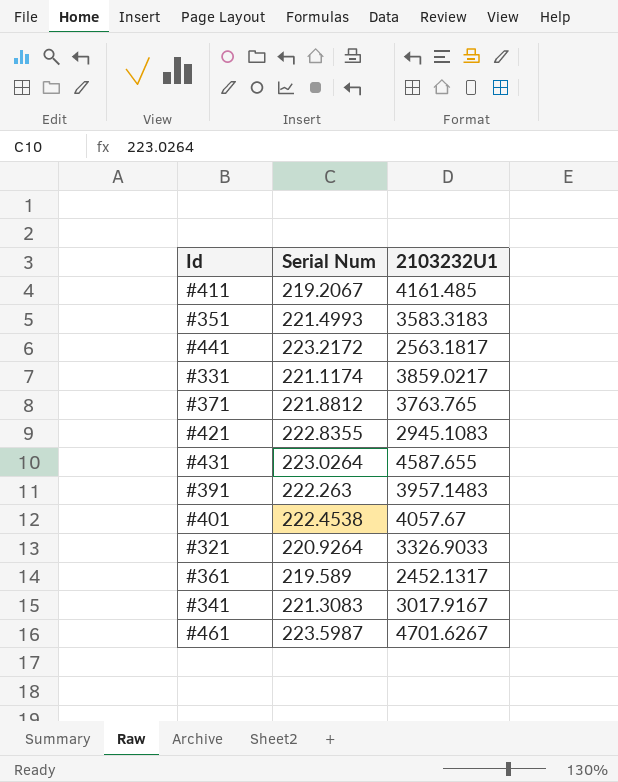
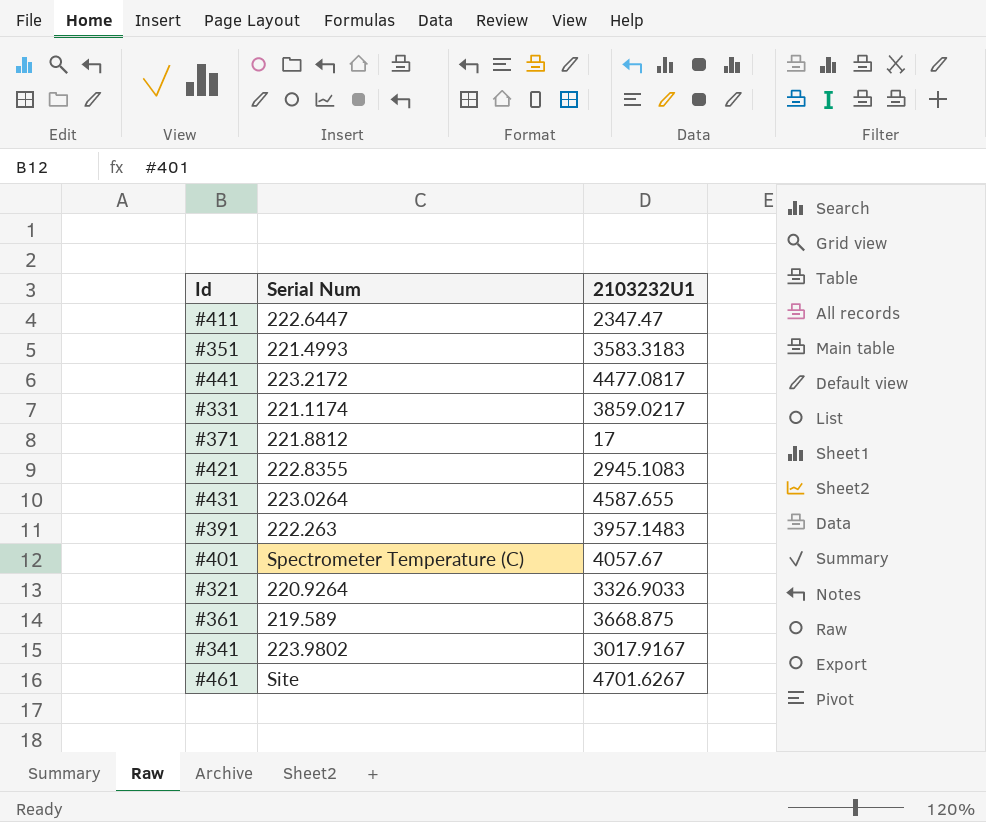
#411 | Serial Num: 219.2067 -> 222.6447
#411 | 2103232U1: 4161.485 -> 2347.47
#441 | 2103232U1: 2563.1817 -> 4477.0817
#371 | 2103232U1: 3763.765 -> 17
#401 | Serial Num: 222.4538 -> Spectrometer Temperature (C)
#361 | 2103232U1: 2452.1317 -> 3668.875
#341 | Serial Num: 221.3083 -> 223.9802
#461 | Serial Num: 223.5987 -> Site

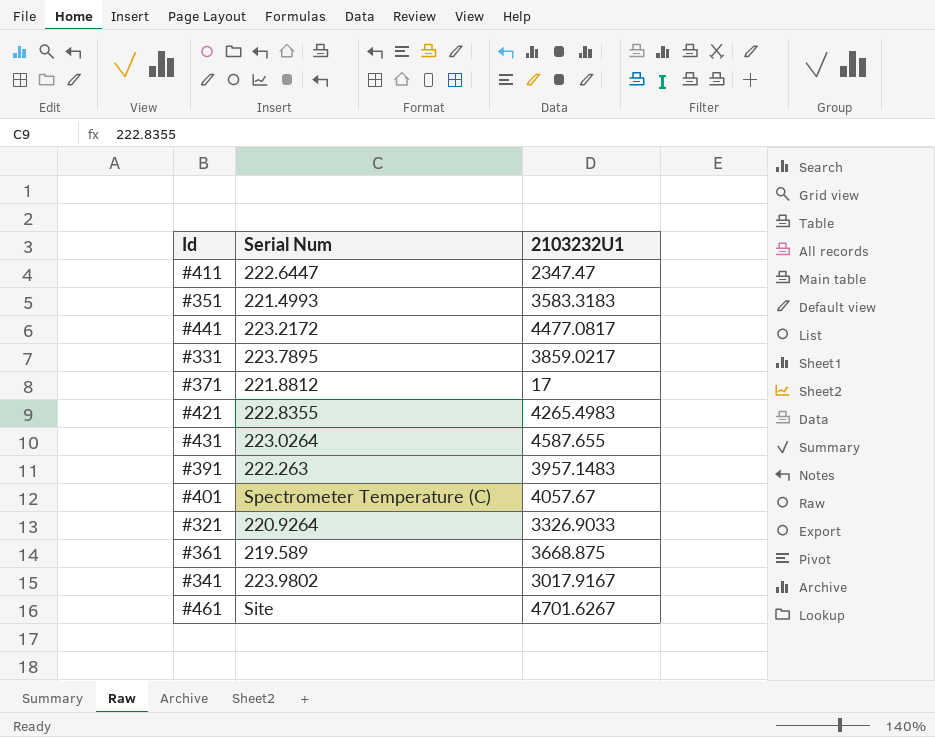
#331 | Serial Num: 221.1174 -> 223.7895
#421 | 2103232U1: 2945.1083 -> 4265.4983

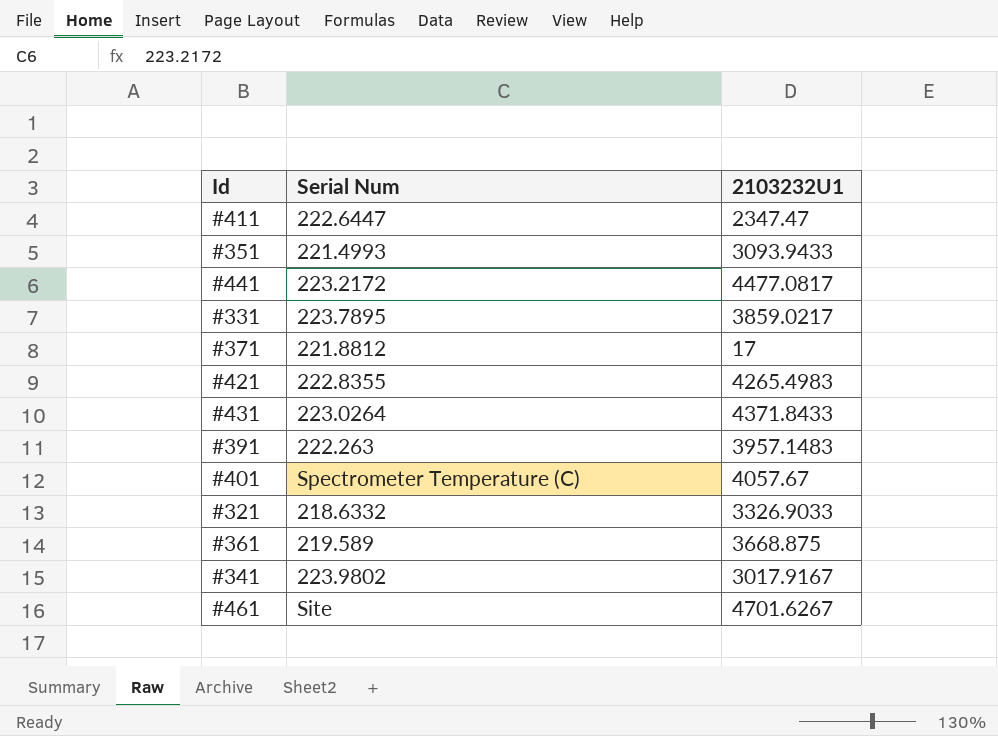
#351 | 2103232U1: 3583.3183 -> 3093.9433
#431 | 2103232U1: 4587.655 -> 4371.8433
#321 | Serial Num: 220.9264 -> 218.6332

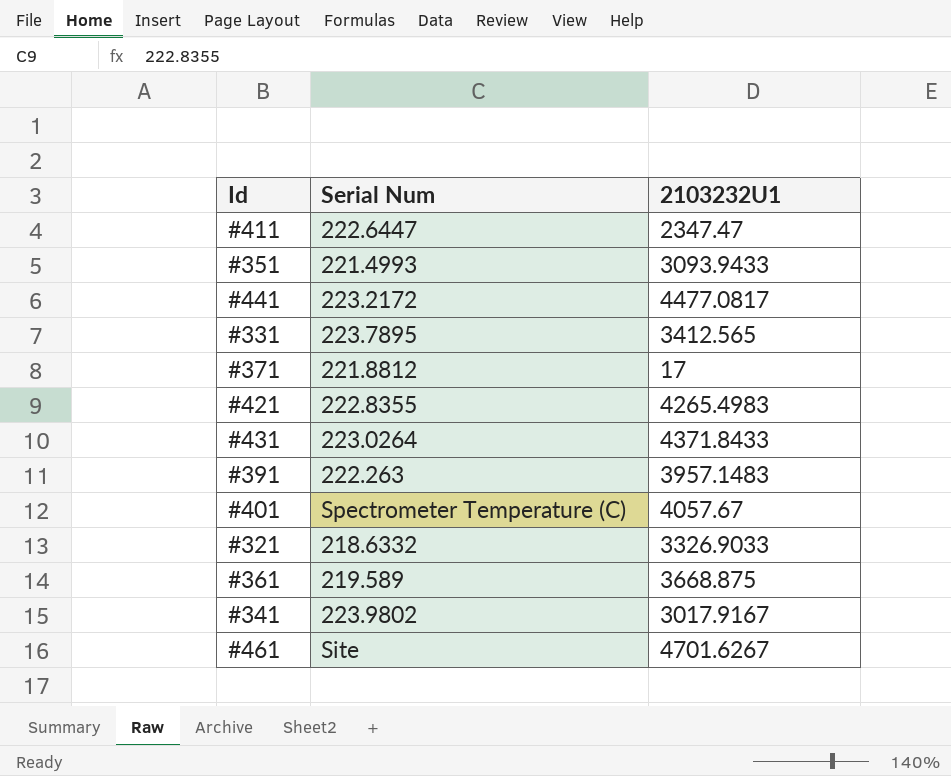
#331 | 2103232U1: 3859.0217 -> 3412.565

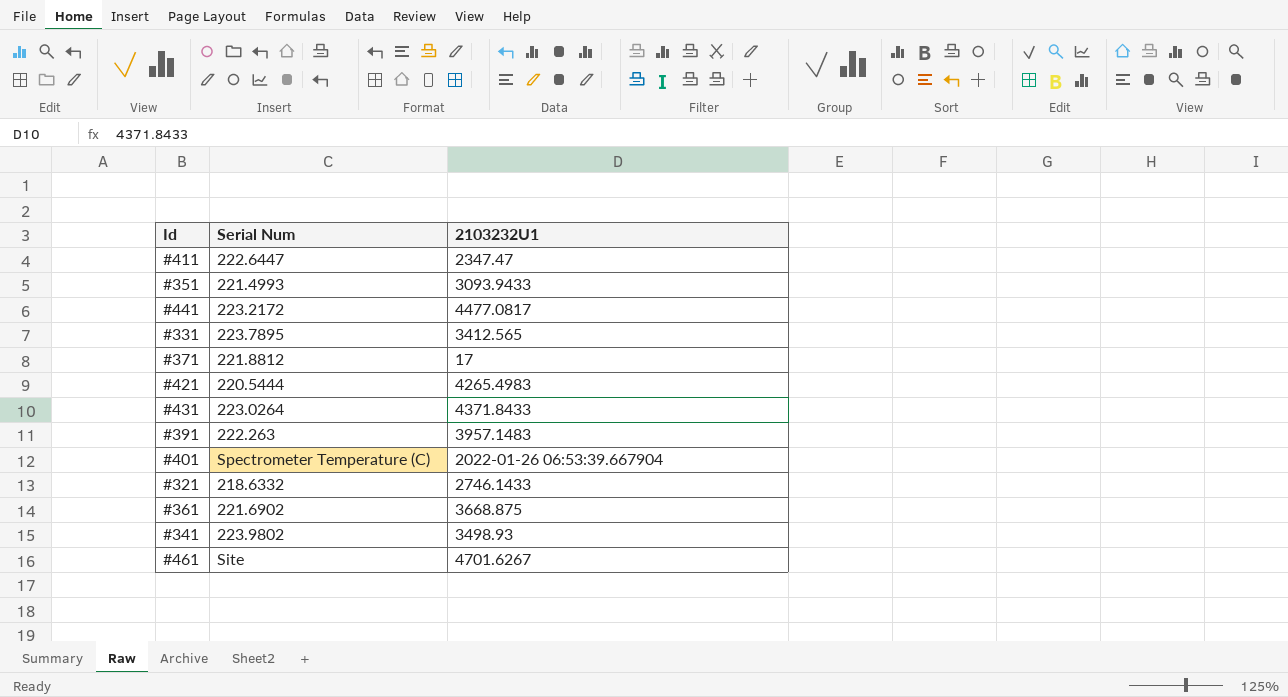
#421 | Serial Num: 222.8355 -> 220.5444
#401 | 2103232U1: 4057.67 -> 2022-01-26 06:53:39.667904
#321 | 2103232U1: 3326.9033 -> 2746.1433
#361 | Serial Num: 219.589 -> 221.6902
#341 | 2103232U1: 3017.9167 -> 3498.93

